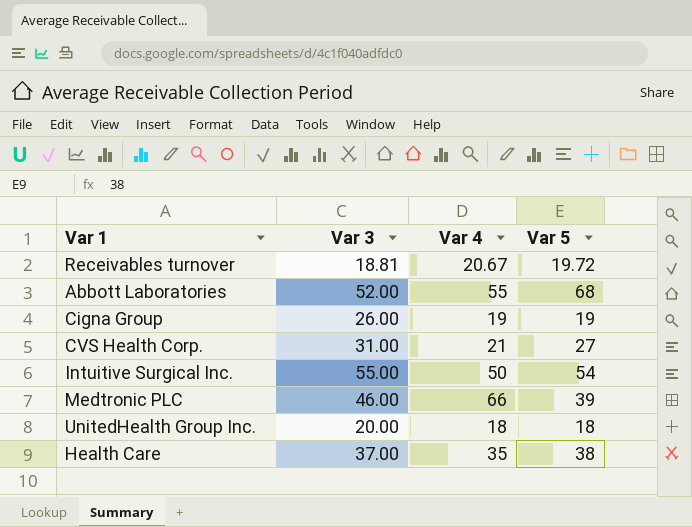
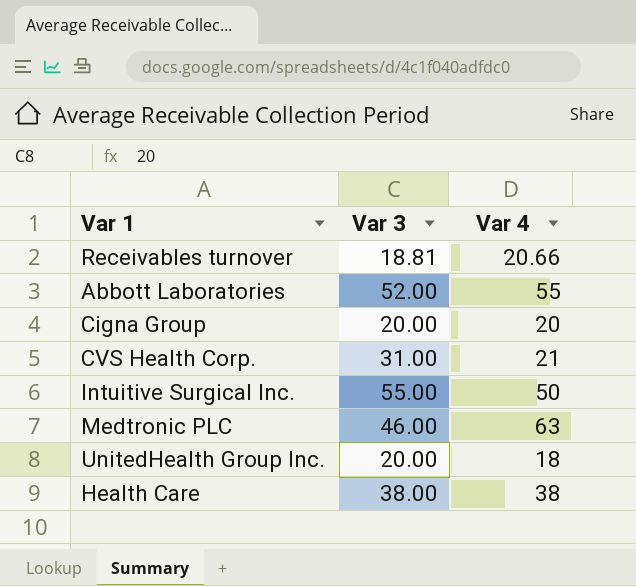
column Var 5 | position: 4 -> none
Receivables turnover | Var 4: 20.67 -> 20.66
Cigna Group | Var 3: 26.00 -> 20.00
Cigna Group | Var 4: 19 -> 20
Medtronic PLC | Var 4: 66 -> 63
Health Care | Var 3: 37.00 -> 38.00
Health Care | Var 4: 35 -> 38

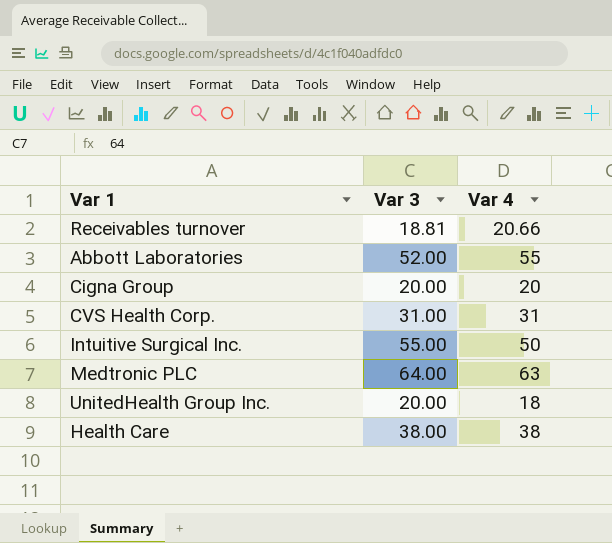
CVS Health Corp. | Var 4: 21 -> 31
Medtronic PLC | Var 3: 46.00 -> 64.00

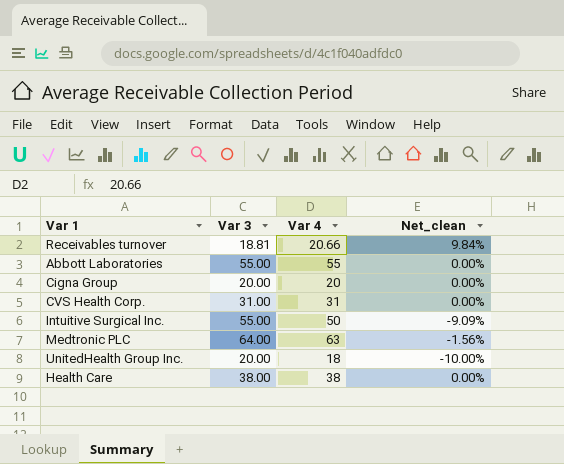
column Net_clean | formula: none -> ([Var 4] - [Var 3]) / [Var 3]
Abbott Laboratories | Var 3: 52.00 -> 55.00

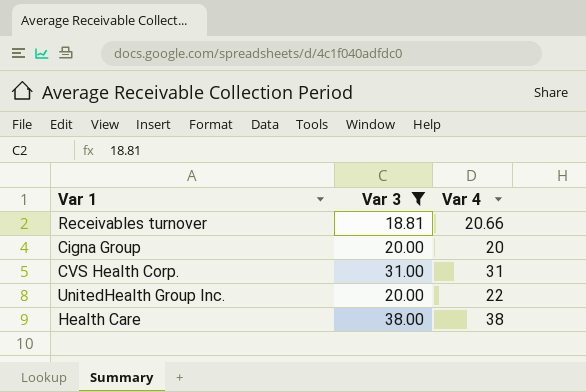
filter: none -> Var 3 <= 38.00
column Net_clean | formula: ([Var 4] - [Var 3]) / [Var 3] -> none
UnitedHealth Group Inc. | Var 4: 18 -> 22

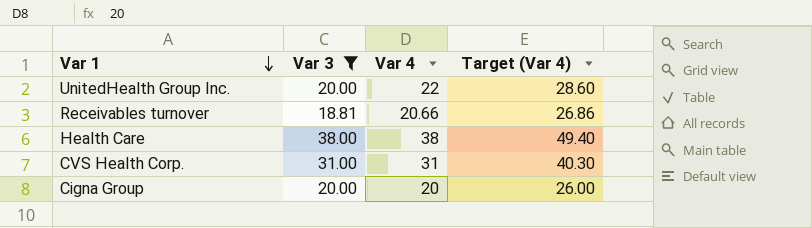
row order: none -> Var 1 descending
column Target (Var 4) | formula: none -> [Var 4] * 1.3

